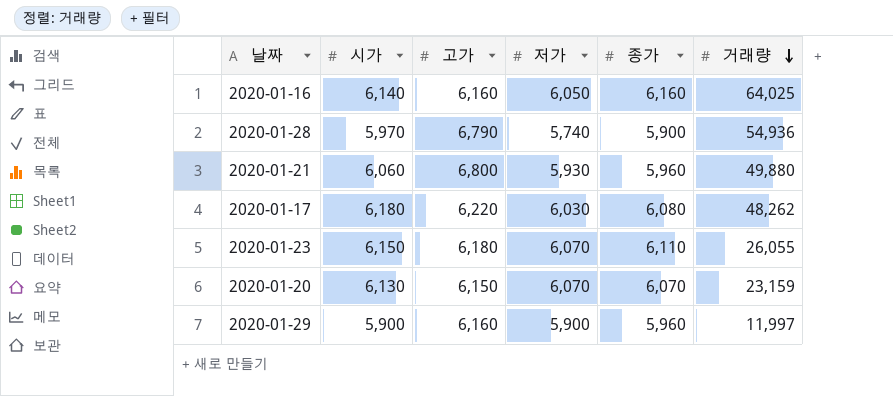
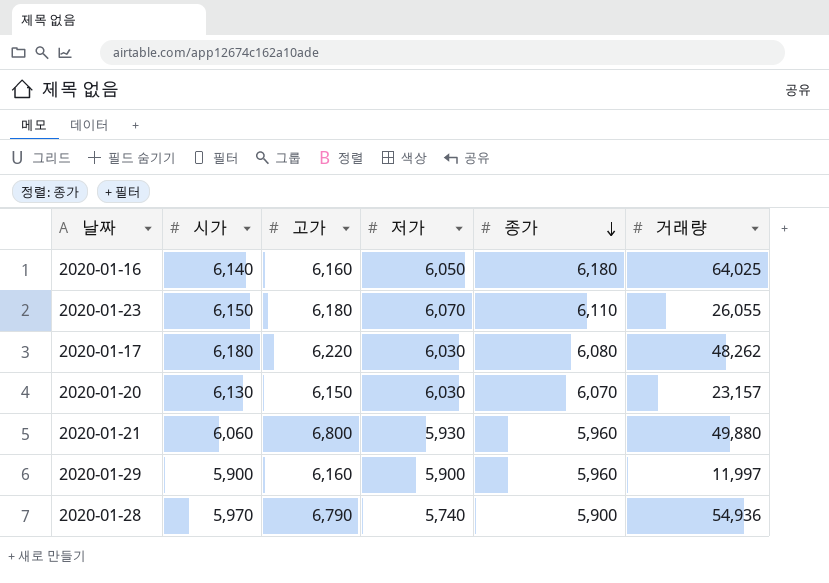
row order: 거래량 descending -> 종가 descending
2020-01-16 | 종가: 6,160 -> 6,180
2020-01-20 | 저가: 6,070 -> 6,030
2020-01-20 | 거래량: 23,159 -> 23,157

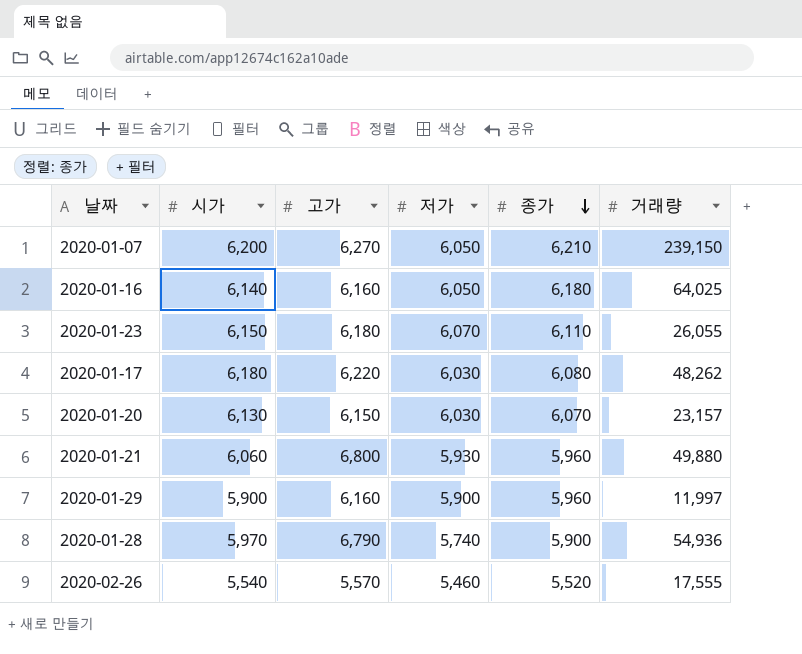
row 2020-01-07: none -> 6,200 | 6,270 | 6,050 | 6,210 | 239,150
row 2020-02-26: none -> 5,540 | 5,570 | 5,460 | 5,520 | 17,555

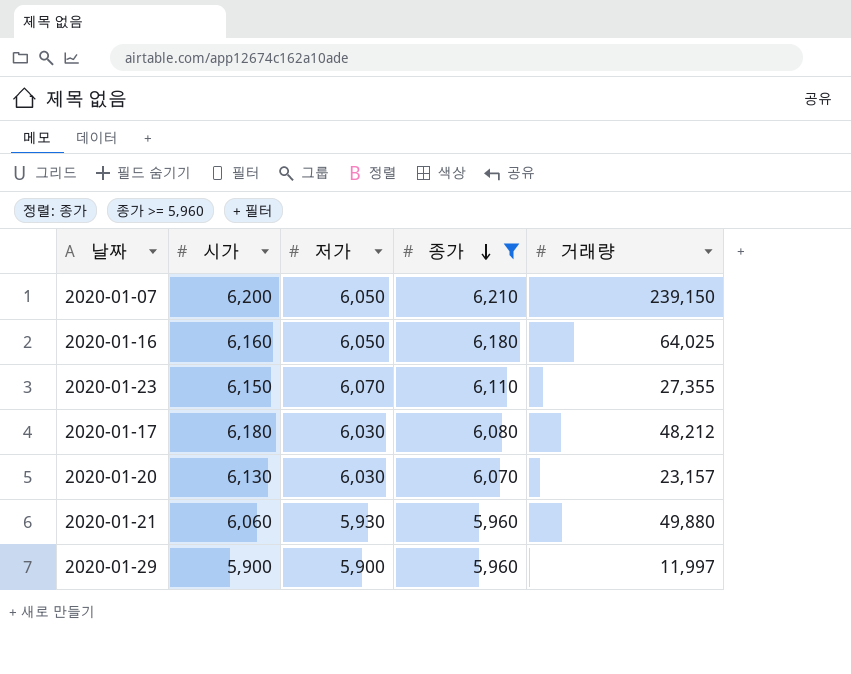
filter: none -> 종가 >= 5,960
column 고가 | position: 3 -> none
2020-01-16 | 시가: 6,140 -> 6,160
2020-01-23 | 거래량: 26,055 -> 27,355
2020-01-17 | 거래량: 48,262 -> 48,212

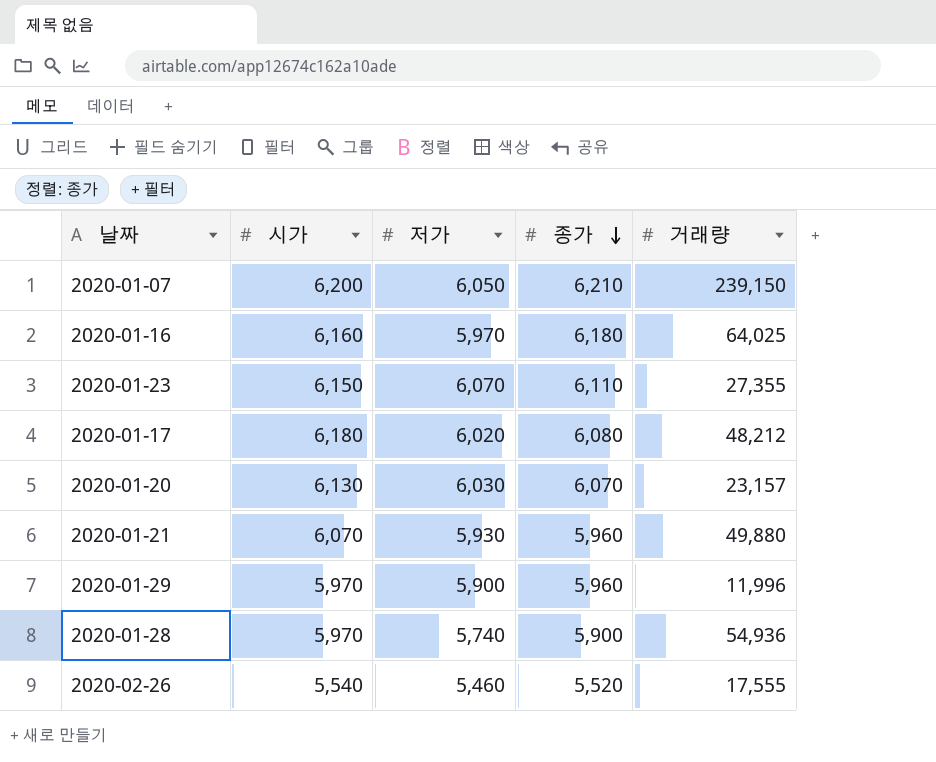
filter: 종가 >= 5,960 -> none
2020-01-16 | 저가: 6,050 -> 5,970
2020-01-17 | 저가: 6,030 -> 6,020
2020-01-21 | 시가: 6,060 -> 6,070
2020-01-29 | 시가: 5,900 -> 5,970
2020-01-29 | 거래량: 11,997 -> 11,996

